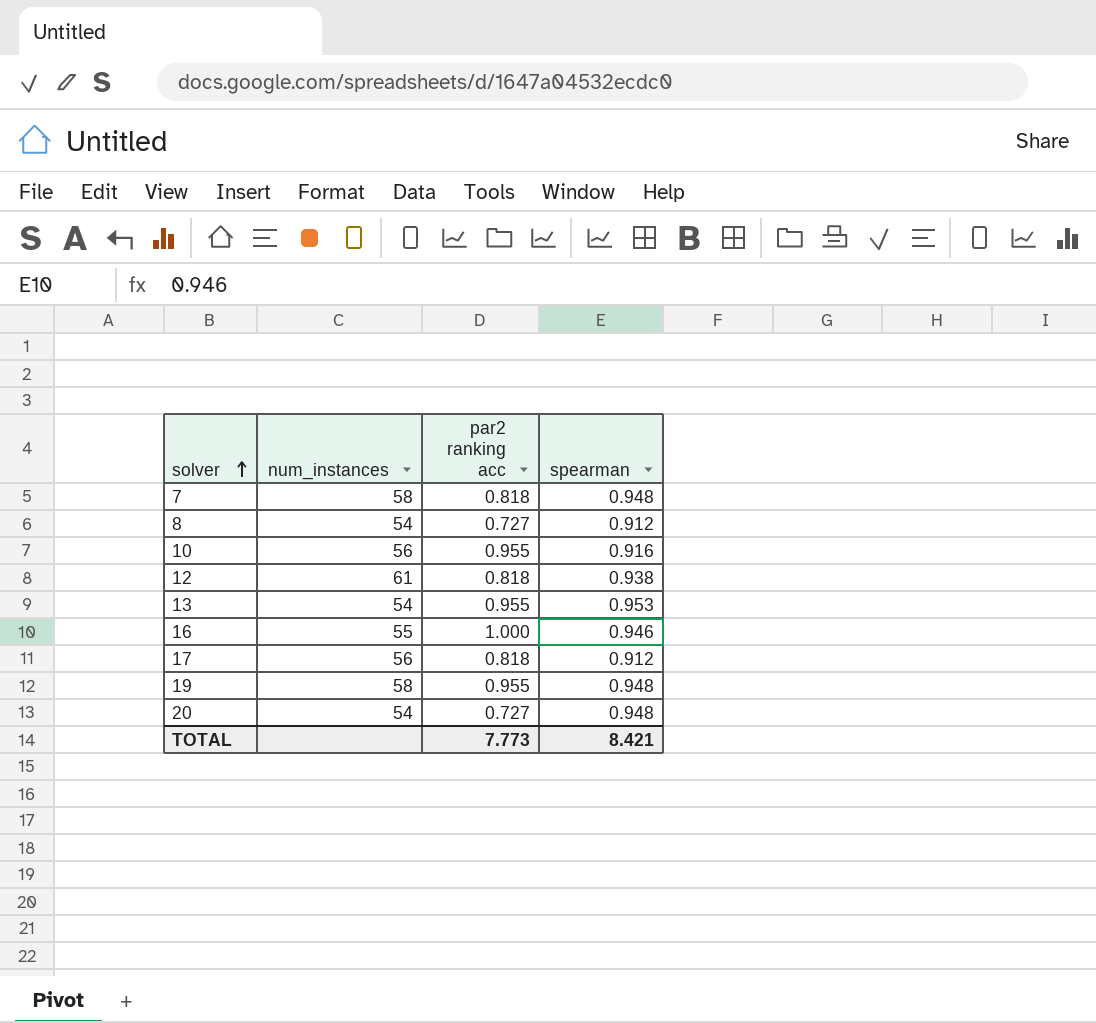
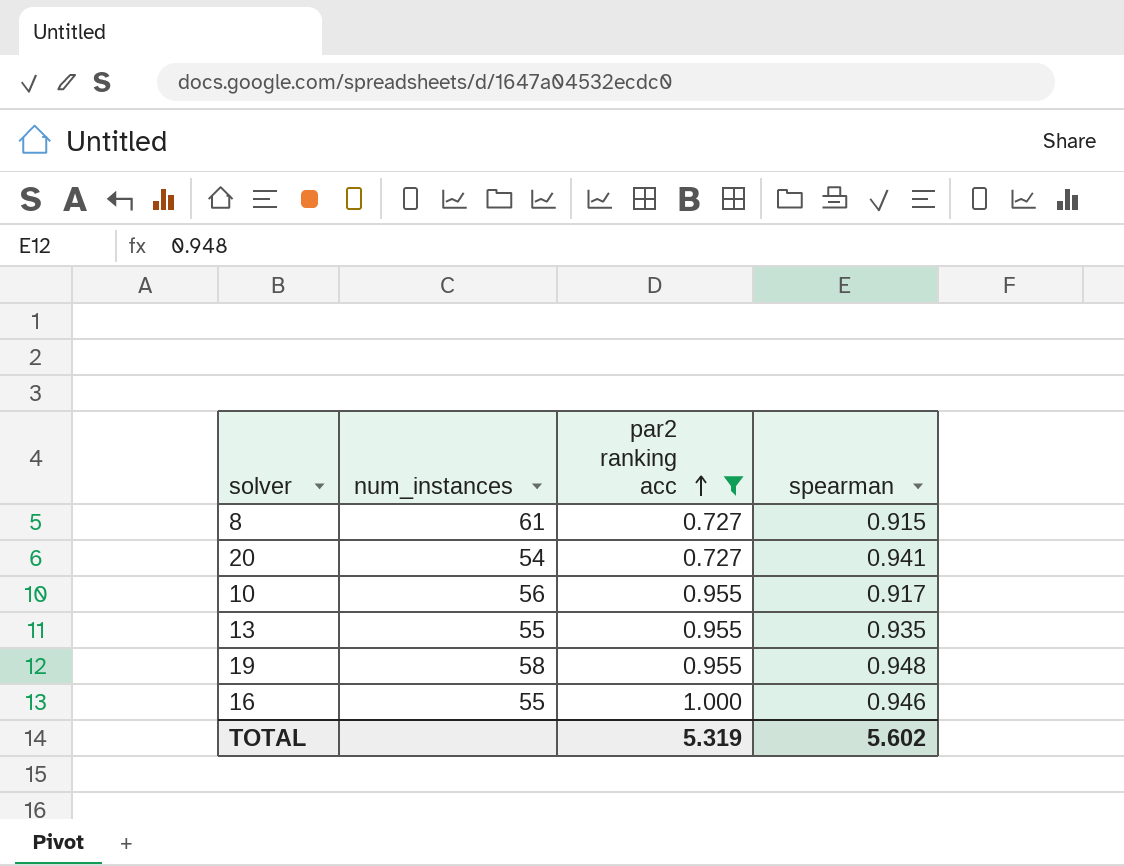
filter: none -> par2 ranking acc != 0.818
row order: solver ascending -> par2 ranking acc ascending
8 | num_instances: 54 -> 61
8 | spearman: 0.912 -> 0.915
20 | spearman: 0.948 -> 0.941
10 | spearman: 0.916 -> 0.917
13 | num_instances: 54 -> 55
13 | spearman: 0.953 -> 0.935
TOTAL | par2 ranking acc: 7.773 -> 5.319
TOTAL | spearman: 8.421 -> 5.602

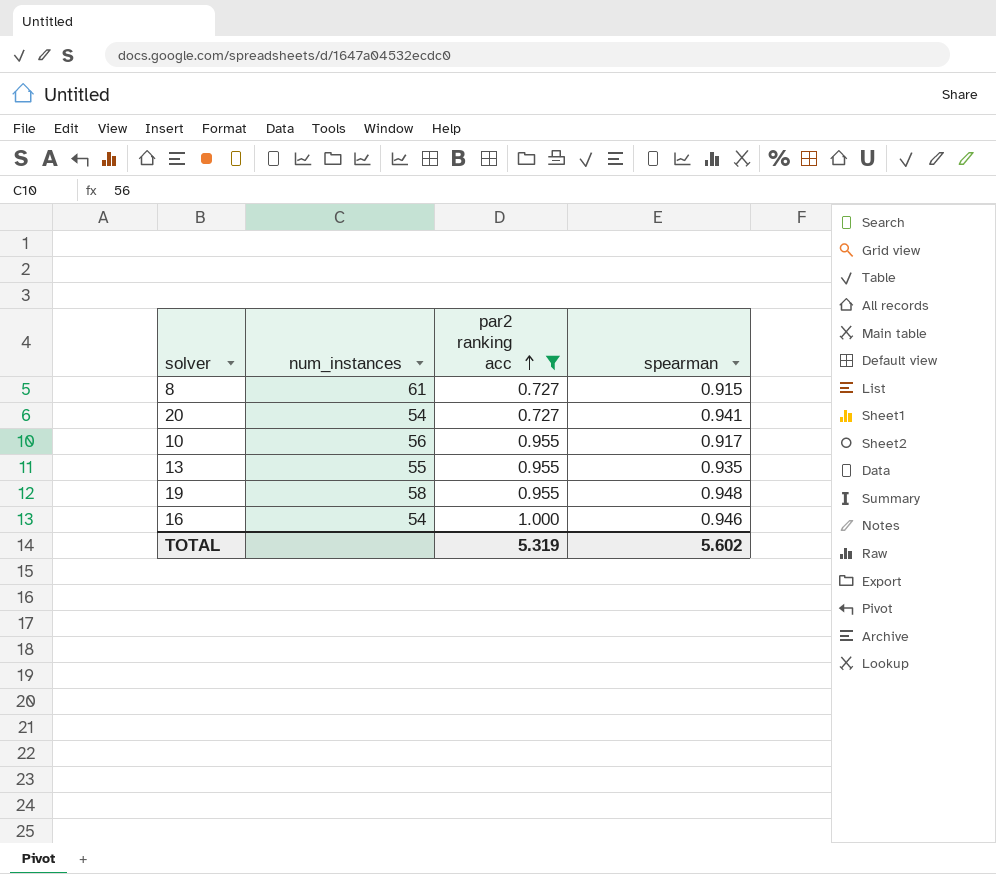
16 | num_instances: 55 -> 54

